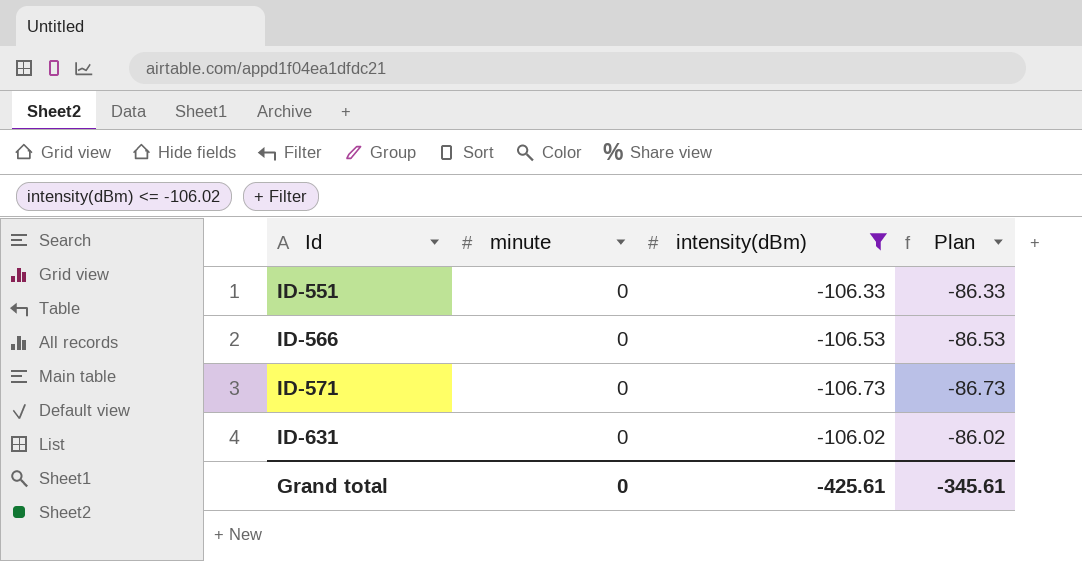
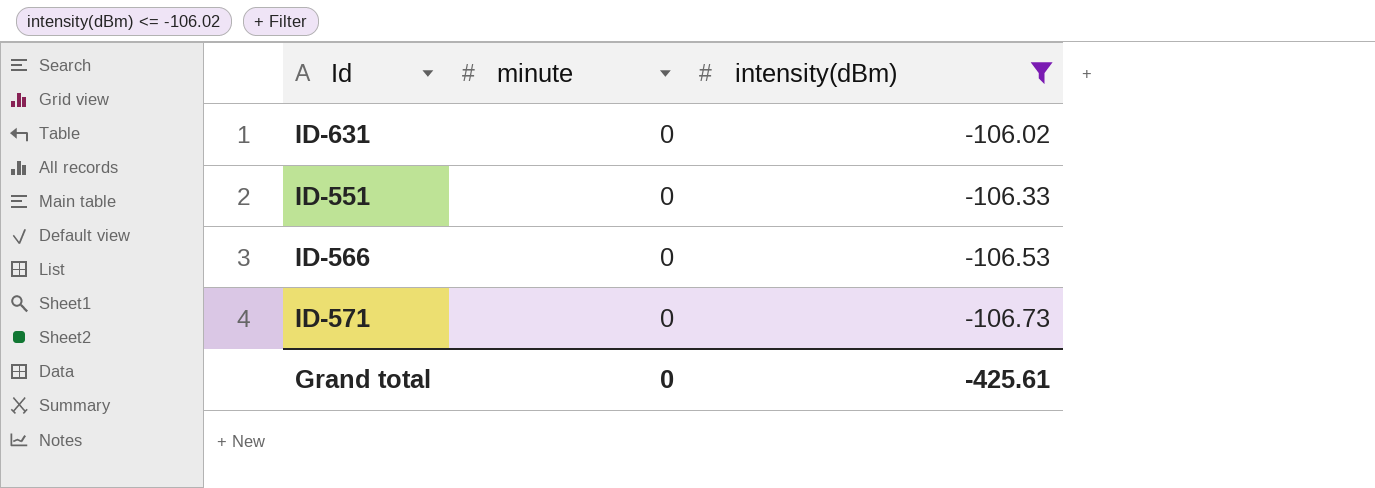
row order: Id ascending -> intensity(dBm) descending
column Plan | formula: [intensity(dBm)] + 20 -> none

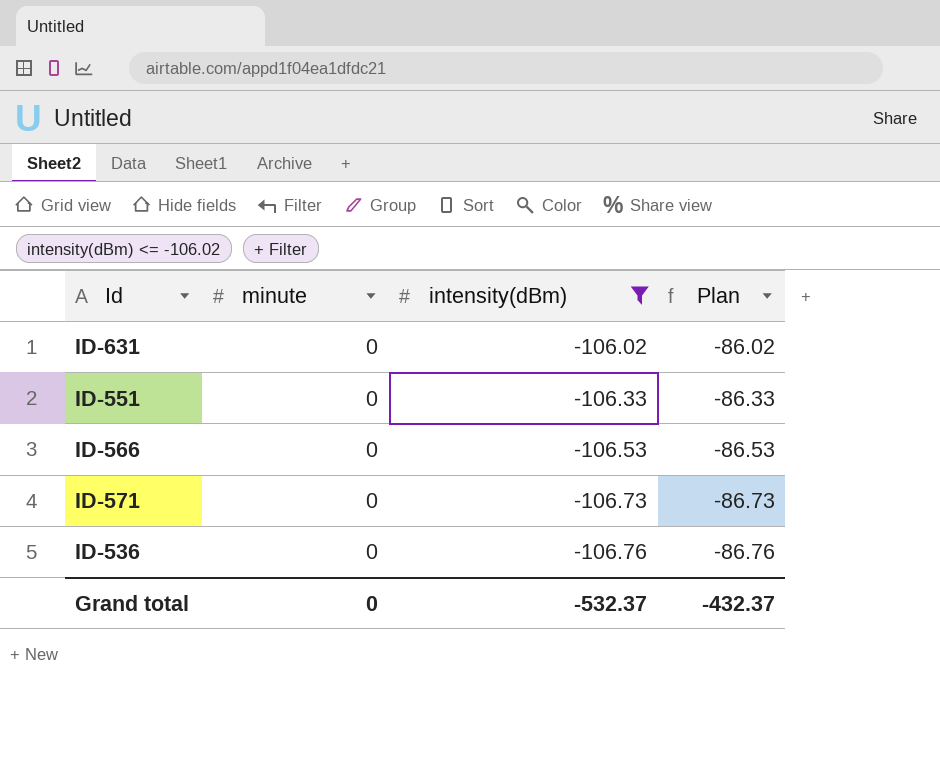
column Plan | formula: none -> [intensity(dBm)] + 20
row ID-536: none -> 0 | -106.76 | -86.76
Grand total | intensity(dBm): -425.61 -> -532.37

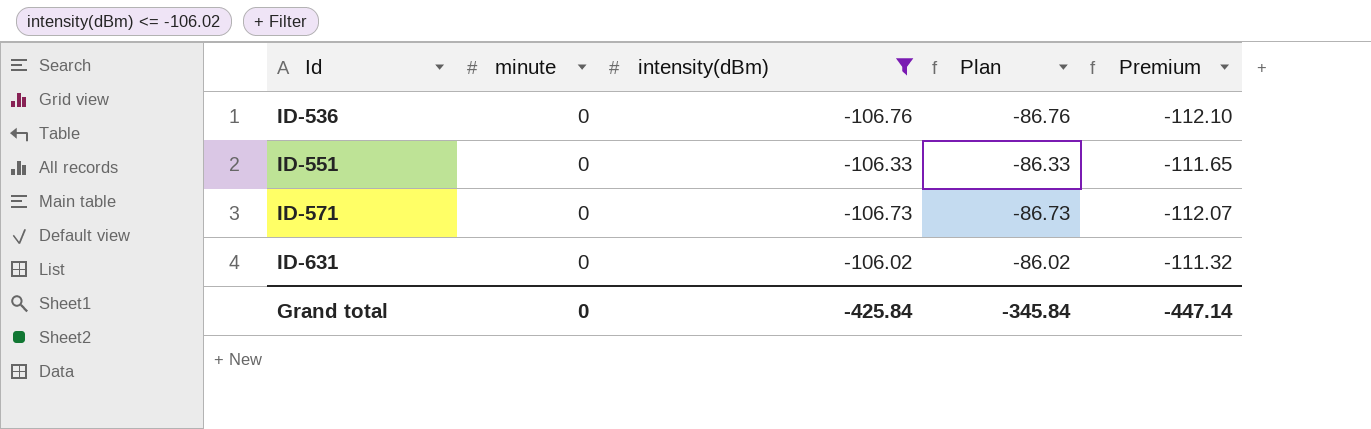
row order: intensity(dBm) descending -> Id ascending
column Premium | formula: none -> [intensity(dBm)] * 1.05
row ID-566: 0 | -106.53 | -86.53 -> none
Grand total | intensity(dBm): -532.37 -> -425.84
Grand total | Plan: -432.37 -> -345.84

